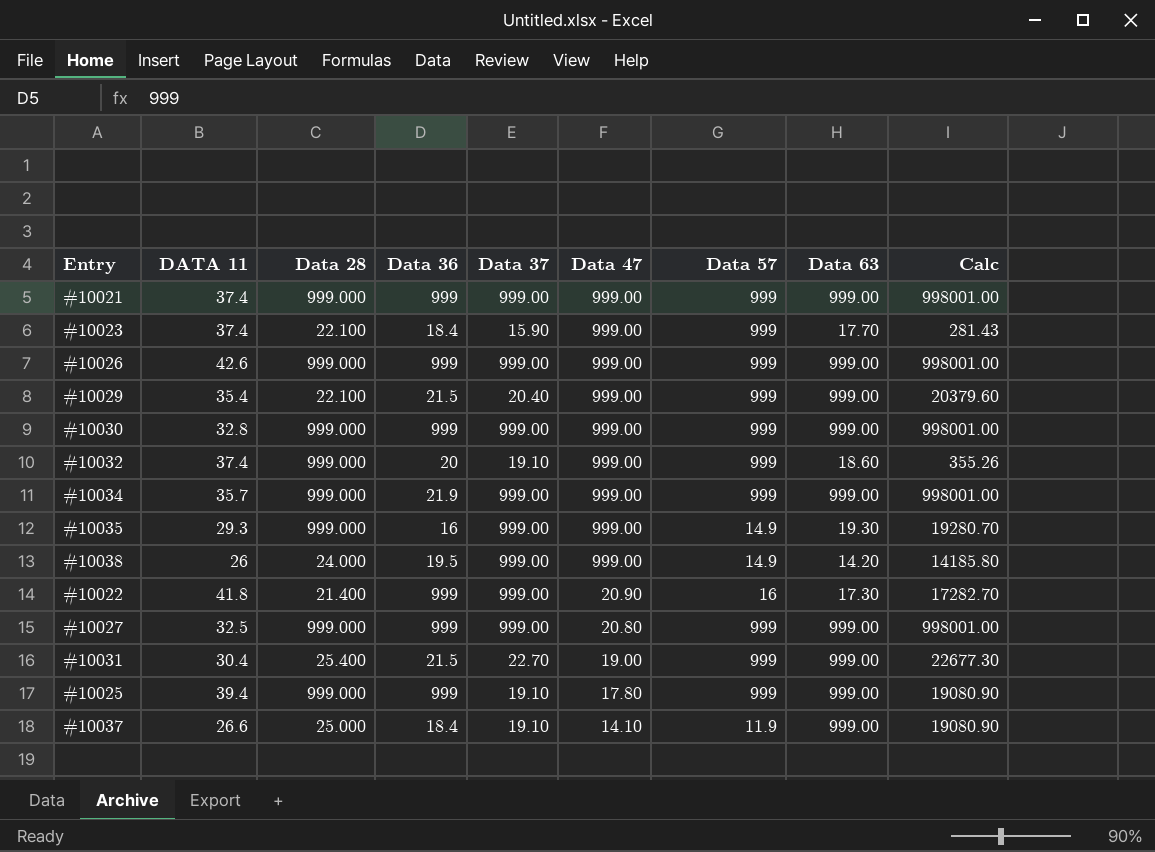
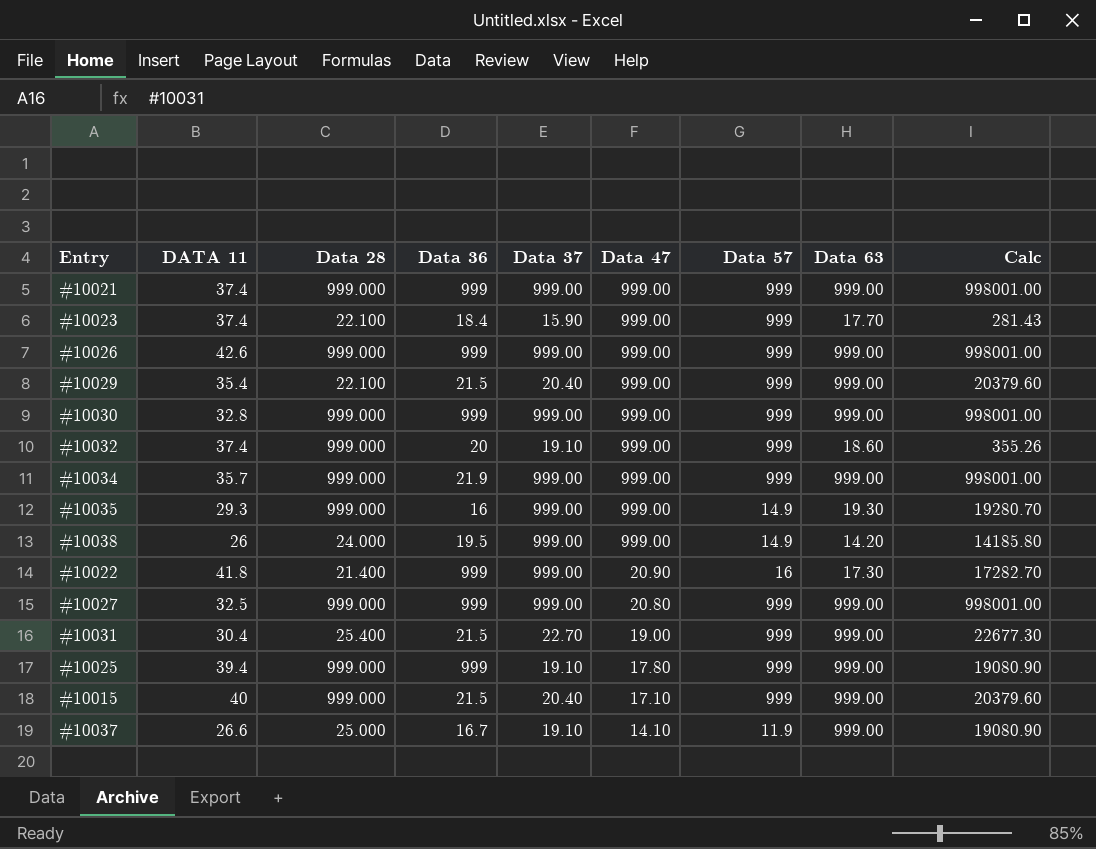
row #10015: none -> 40 | 999.000 | 21.5 | 20.40 | 17.10 | 999 | 999.00 | 20379.60
#10037 | Data 36: 18.4 -> 16.7

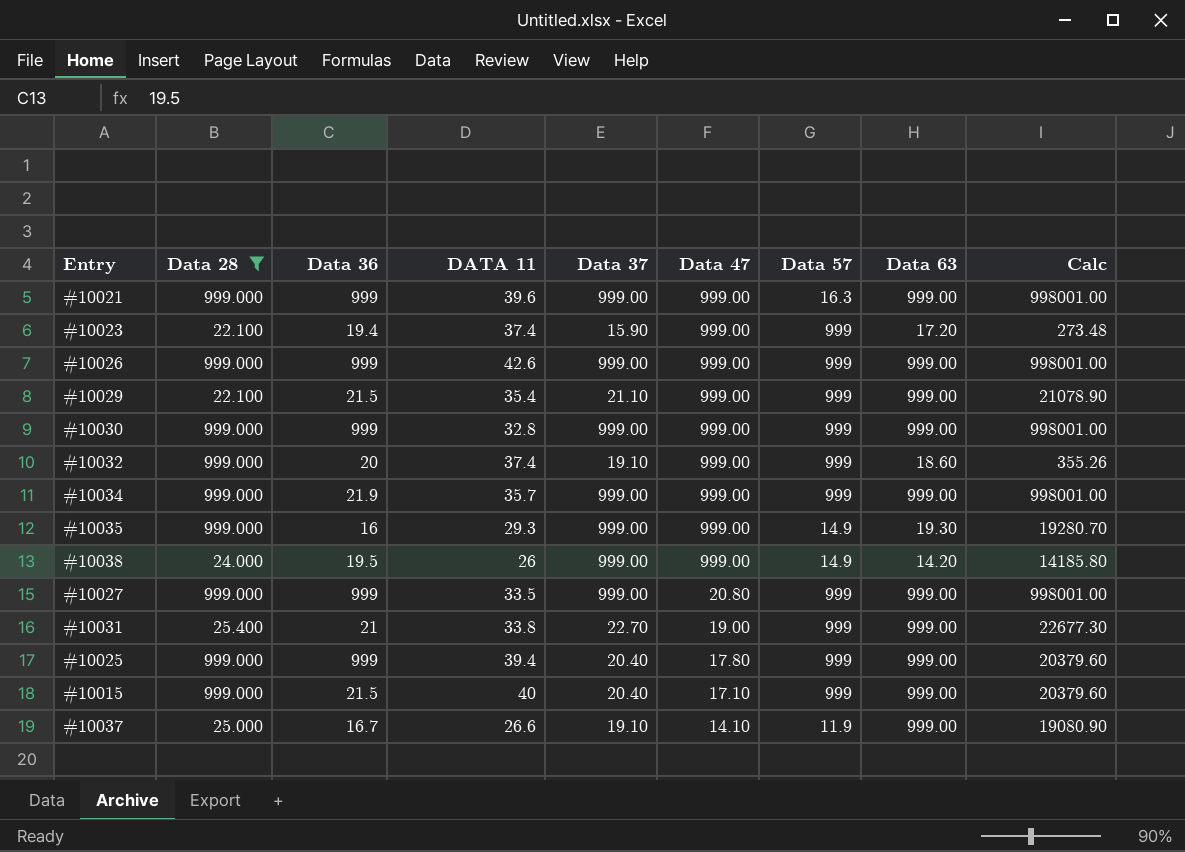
filter: none -> Data 28 != 21.400
column DATA 11 | position: 2 -> 4
#10021 | DATA 11: 37.4 -> 39.6
#10021 | Data 57: 999 -> 16.3
#10023 | Data 36: 18.4 -> 19.4
#10023 | Data 63: 17.70 -> 17.20
#10023 | Calc: 281.43 -> 273.48
#10029 | Data 37: 20.40 -> 21.10
#10029 | Calc: 20379.60 -> 21078.90
#10027 | DATA 11: 32.5 -> 33.5
#10031 | Data 36: 21.5 -> 21
#10031 | DATA 11: 30.4 -> 33.8
#10025 | Data 37: 19.10 -> 20.40
#10025 | Calc: 19080.90 -> 20379.60

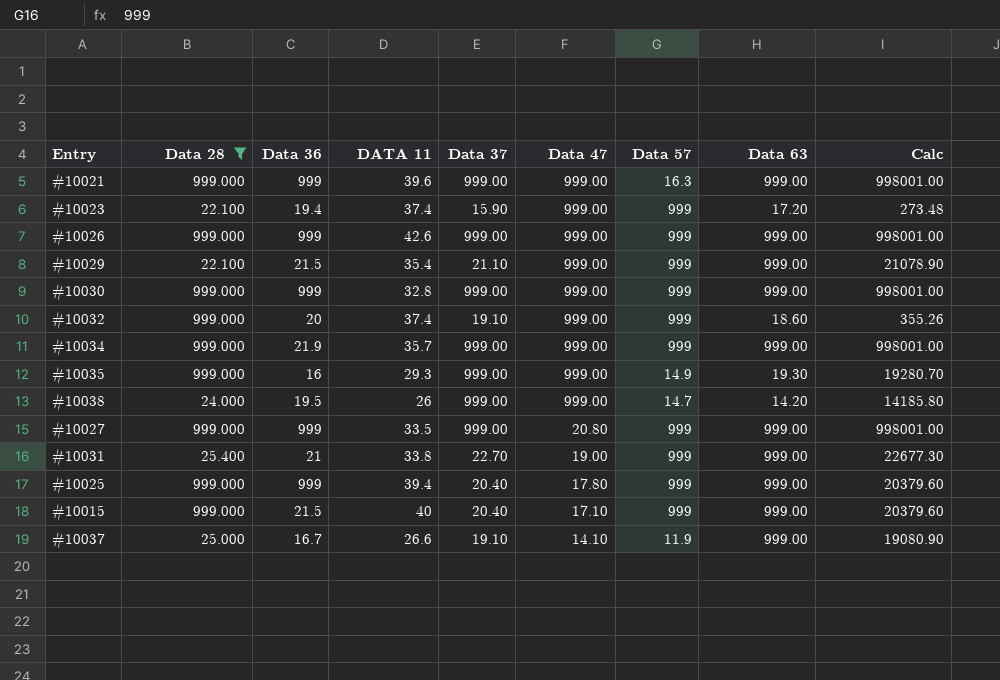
#10038 | Data 57: 14.9 -> 14.7

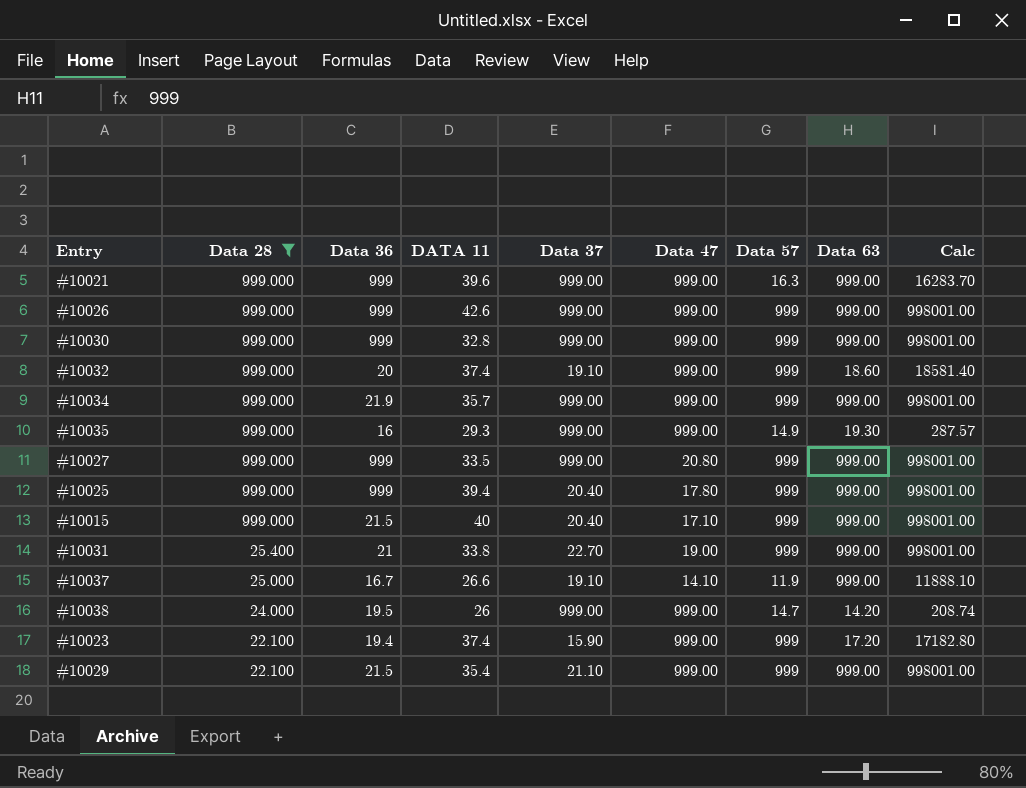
row order: Data 47 descending -> Data 28 descending
column Calc | formula: [Data 37] * [Data 63] -> [Data 57] * [Data 63]

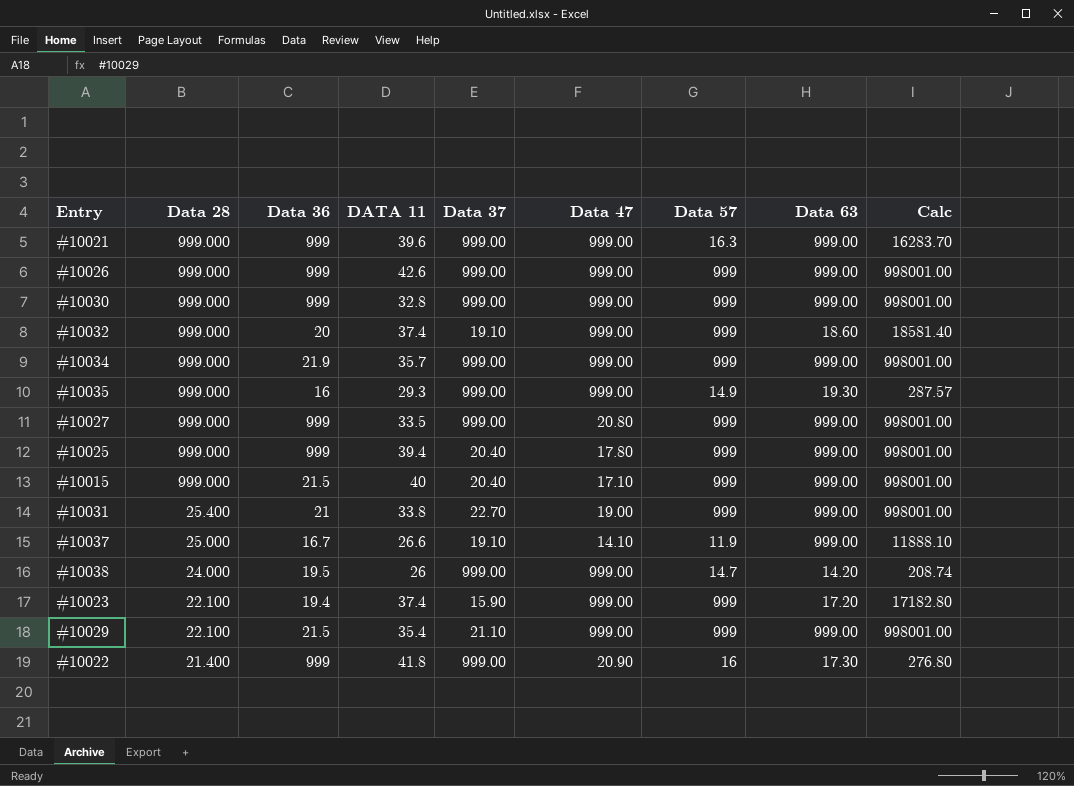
filter: Data 28 != 21.400 -> none

